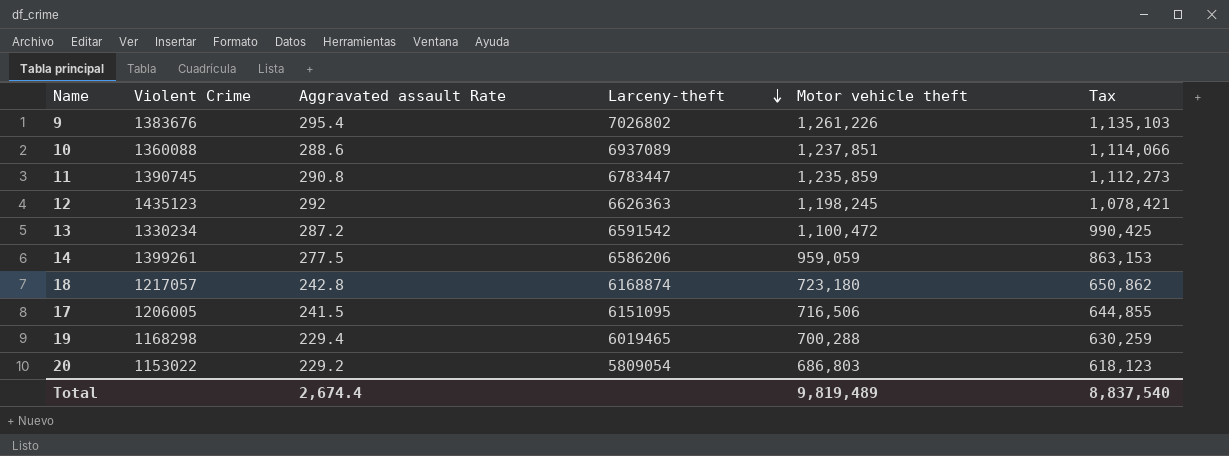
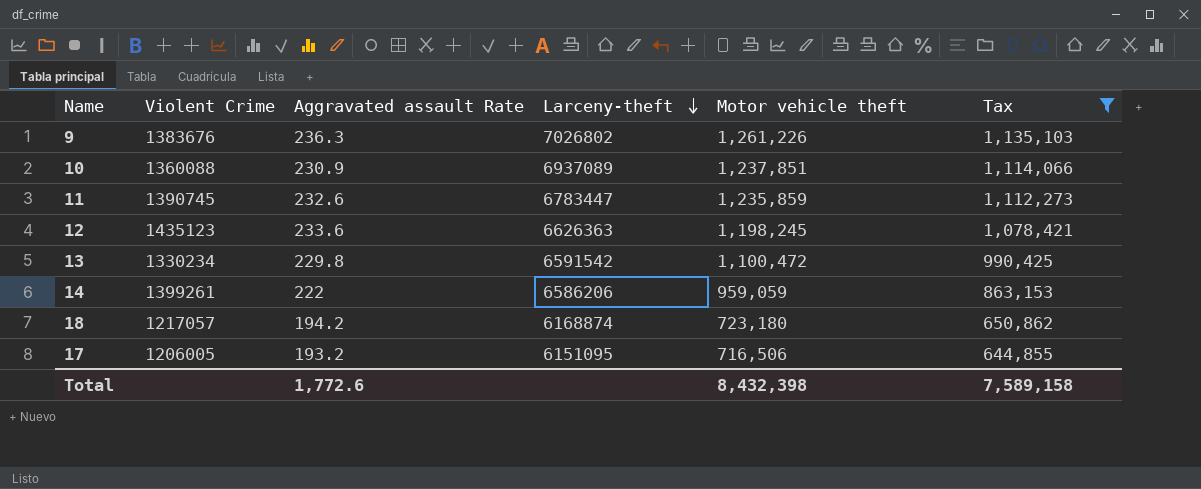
filter: none -> Tax >= 644,855
9 | Aggravated assault Rate: 295.4 -> 236.3
10 | Aggravated assault Rate: 288.6 -> 230.9
11 | Aggravated assault Rate: 290.8 -> 232.6
12 | Aggravated assault Rate: 292 -> 233.6
13 | Aggravated assault Rate: 287.2 -> 229.8
14 | Aggravated assault Rate: 277.5 -> 222
18 | Aggravated assault Rate: 242.8 -> 194.2
17 | Aggravated assault Rate: 241.5 -> 193.2
Total | Aggravated assault Rate: 2,674.4 -> 1,772.6
Total | Motor vehicle theft: 9,819,489 -> 8,432,398
Total | Tax: 8,837,540 -> 7,589,158

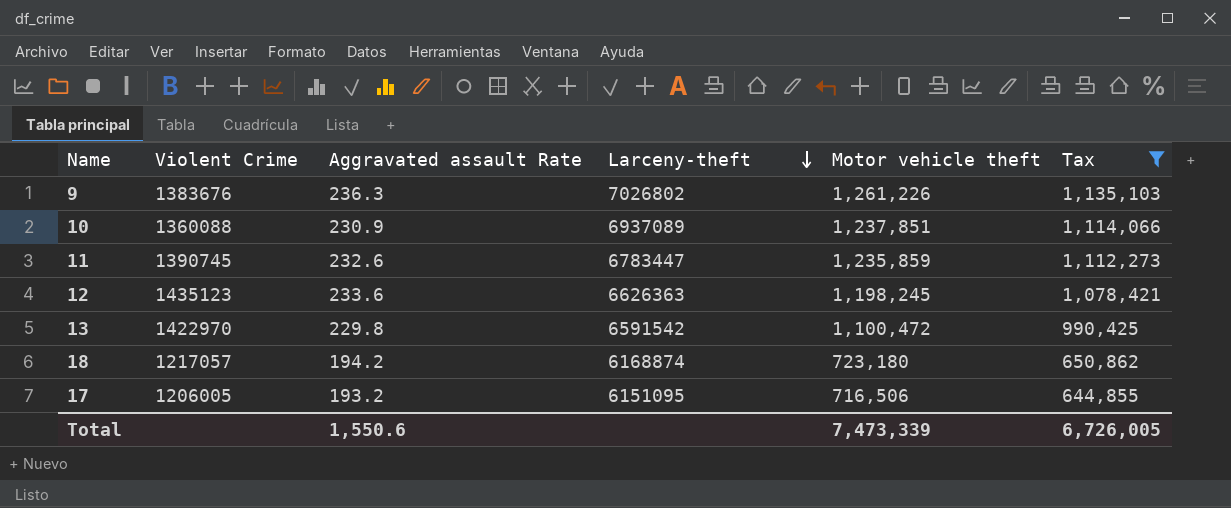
row 14: 1399261 | 222 | 6586206 | 959,059 | 863,153 -> none
13 | Violent Crime: 1330234 -> 1422970
Total | Aggravated assault Rate: 1,772.6 -> 1,550.6
Total | Motor vehicle theft: 8,432,398 -> 7,473,339
Total | Tax: 7,589,158 -> 6,726,005

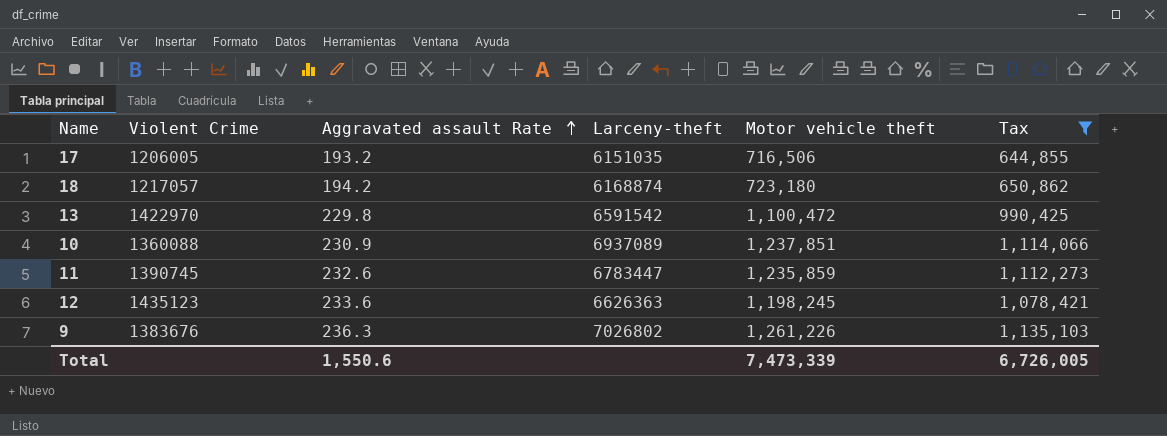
row order: Larceny-theft descending -> Aggravated assault Rate ascending
17 | Larceny-theft: 6151095 -> 6151035

